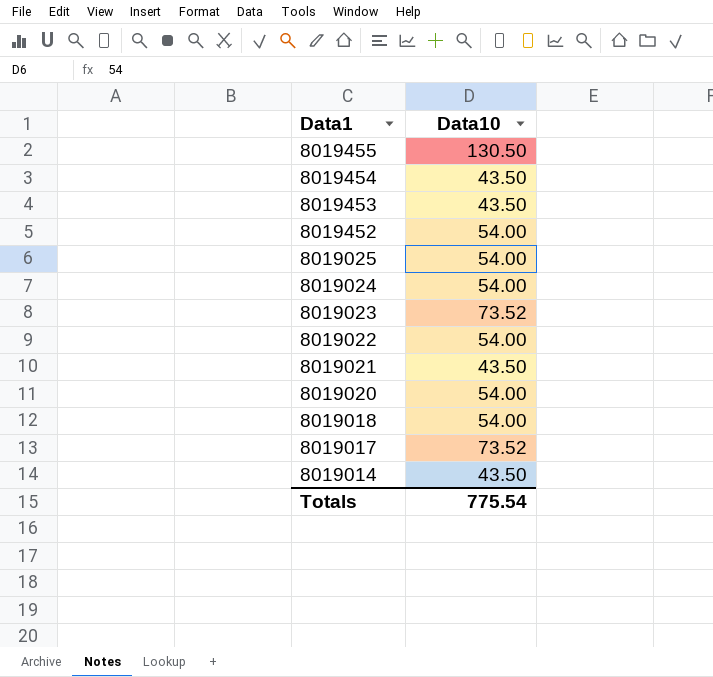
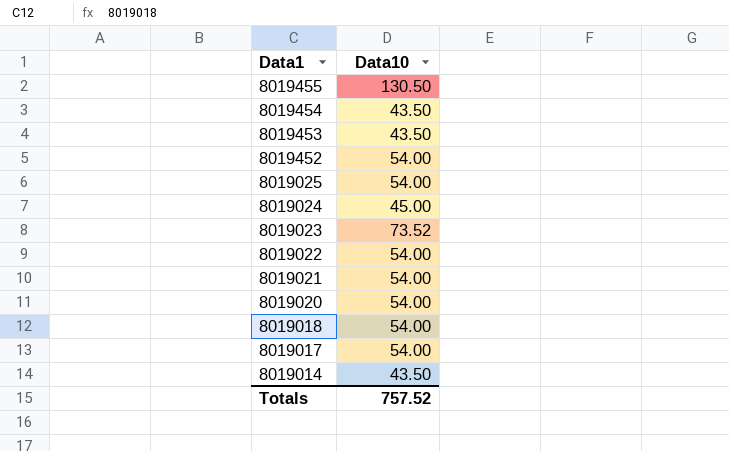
8019024 | Data10: 54.00 -> 45.00
8019021 | Data10: 43.50 -> 54.00
8019017 | Data10: 73.52 -> 54.00
Totals | Data10: 775.54 -> 757.52

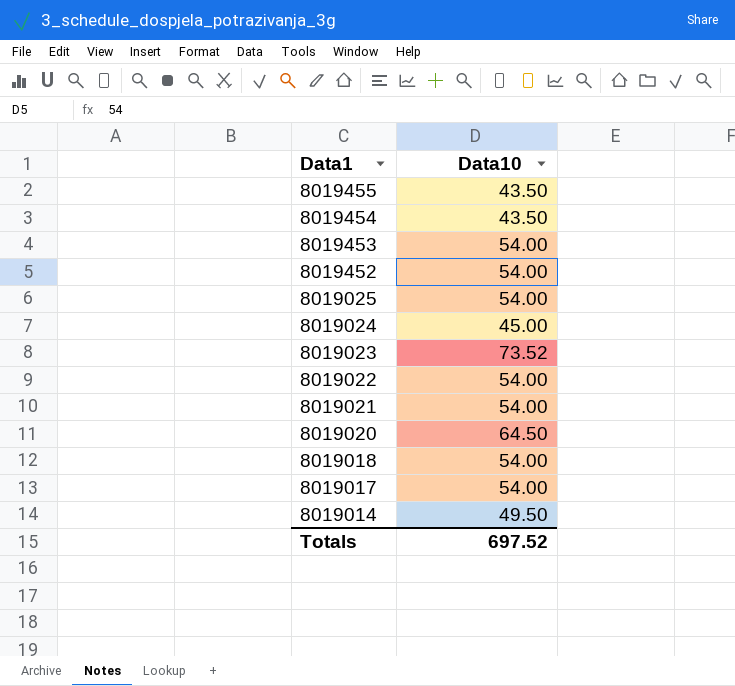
8019455 | Data10: 130.50 -> 43.50
8019453 | Data10: 43.50 -> 54.00
8019020 | Data10: 54.00 -> 64.50
8019014 | Data10: 43.50 -> 49.50
Totals | Data10: 757.52 -> 697.52

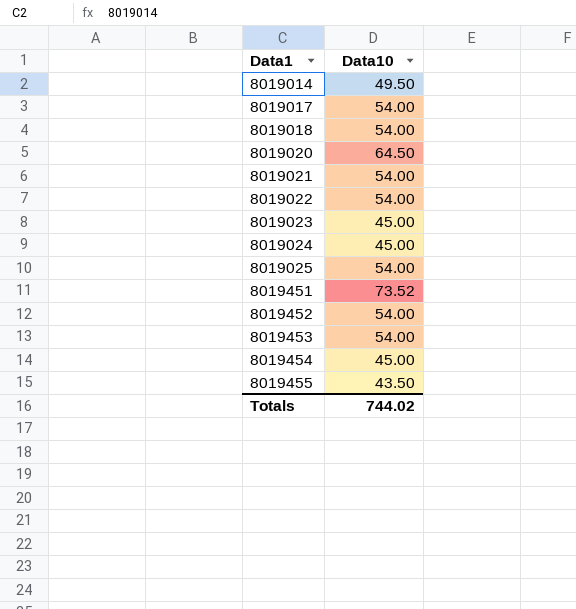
row order: Data1 descending -> Data1 ascending
8019023 | Data10: 73.52 -> 45.00
row 8019451: none -> 73.52
8019454 | Data10: 43.50 -> 45.00
Totals | Data10: 697.52 -> 744.02

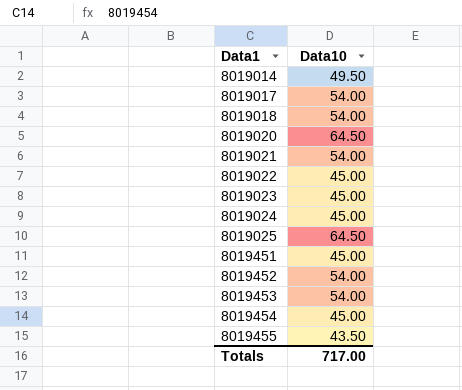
8019022 | Data10: 54.00 -> 45.00
8019025 | Data10: 54.00 -> 64.50
8019451 | Data10: 73.52 -> 45.00
Totals | Data10: 744.02 -> 717.00

